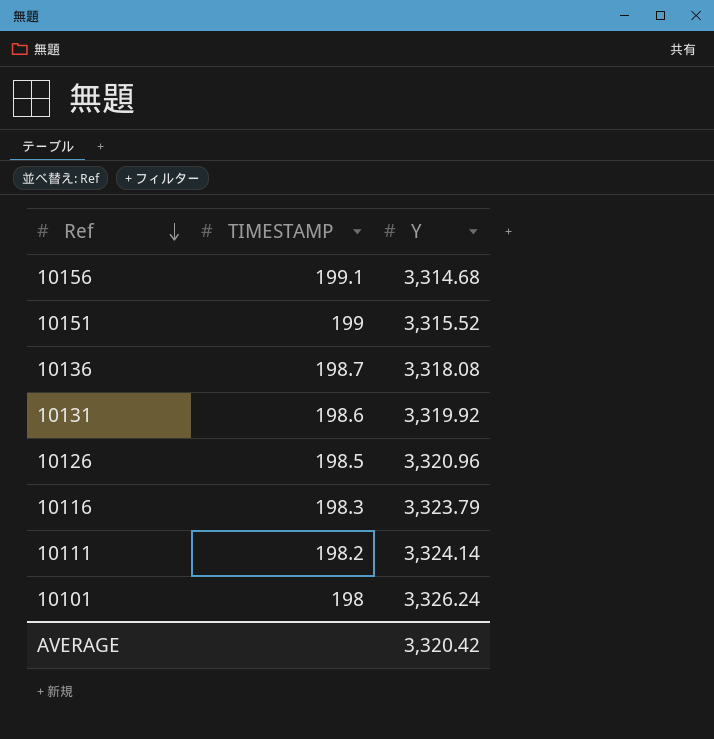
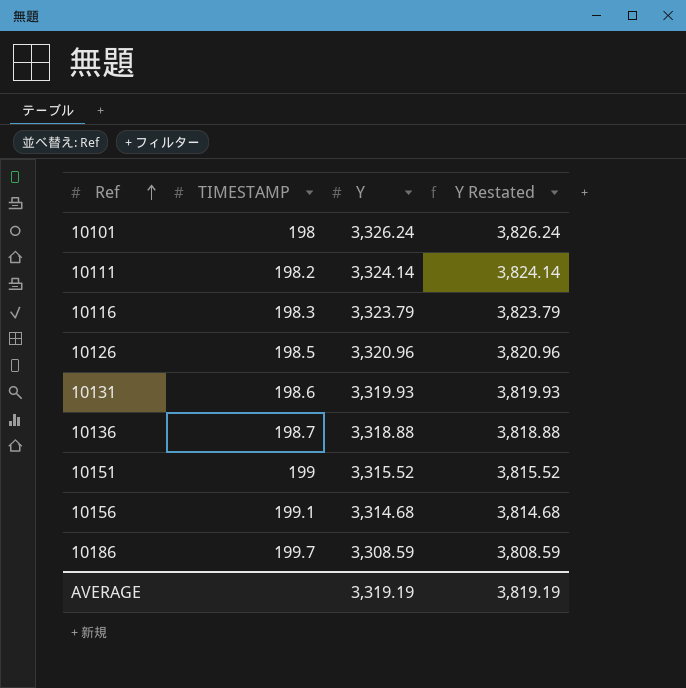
row order: Ref descending -> Ref ascending
column Y Restated | formula: none -> [Y] + 500
10131 | Y: 3,319.92 -> 3,319.93
10136 | Y: 3,318.08 -> 3,318.88
row 10186: none -> 199.7 | 3,308.59 | 3,808.59
AVERAGE | Y: 3,320.42 -> 3,319.19

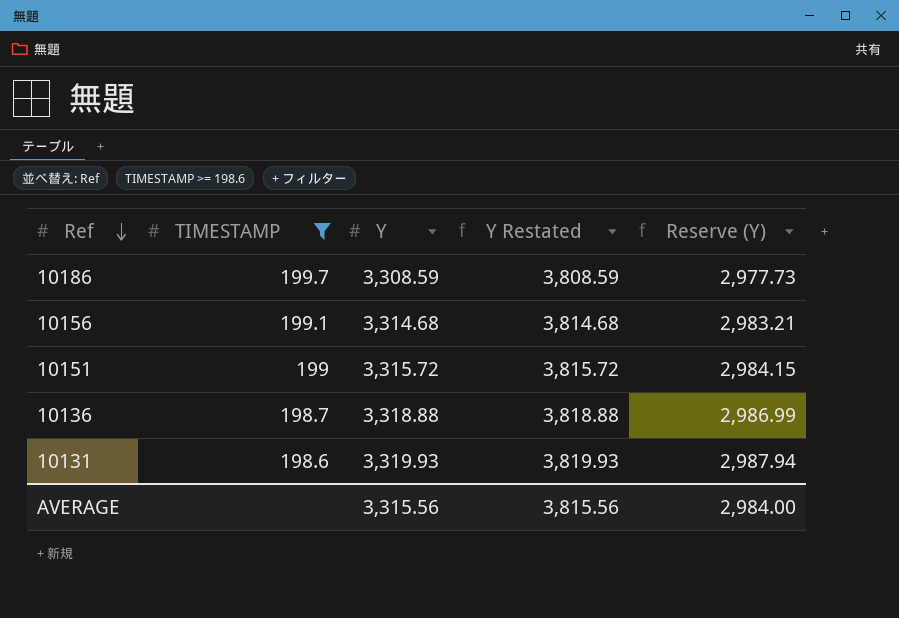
filter: none -> TIMESTAMP >= 198.6
row order: Ref ascending -> Ref descending
column Reserve (Y) | formula: none -> [Y] * 0.9
10151 | Y: 3,315.52 -> 3,315.72
10151 | Y Restated: 3,815.52 -> 3,815.72
AVERAGE | Y: 3,319.19 -> 3,315.56
AVERAGE | Y Restated: 3,819.19 -> 3,815.56

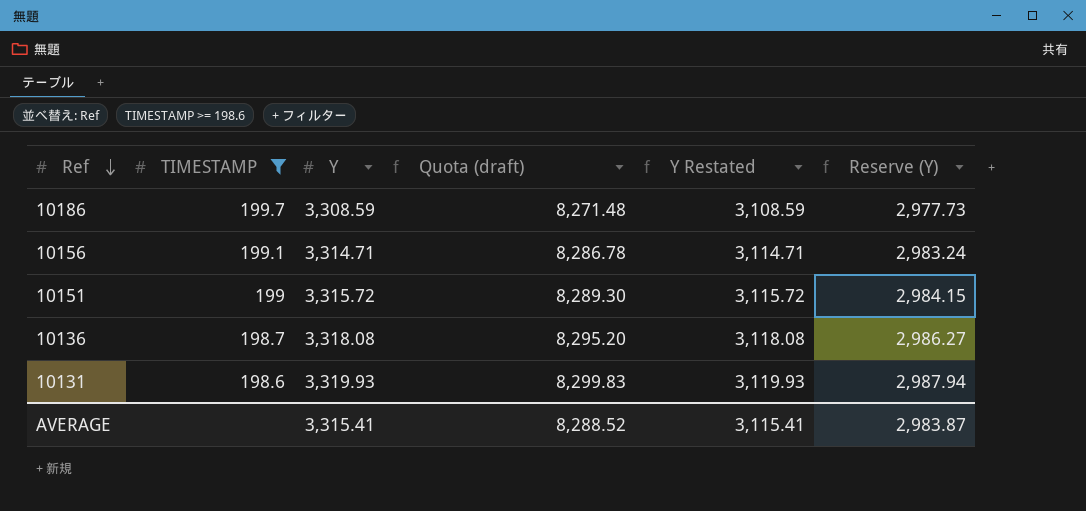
column Quota (draft) | formula: none -> [Y] * 2.5
column Y Restated | formula: [Y] + 500 -> [Y] - 200
10156 | Y: 3,314.68 -> 3,314.71
10156 | Reserve (Y): 2,983.21 -> 2,983.24
10136 | Y: 3,318.88 -> 3,318.08
10136 | Reserve (Y): 2,986.99 -> 2,986.27
AVERAGE | Y: 3,315.56 -> 3,315.41
AVERAGE | Y Restated: 3,815.56 -> 3,115.41
AVERAGE | Reserve (Y): 2,984.00 -> 2,983.87

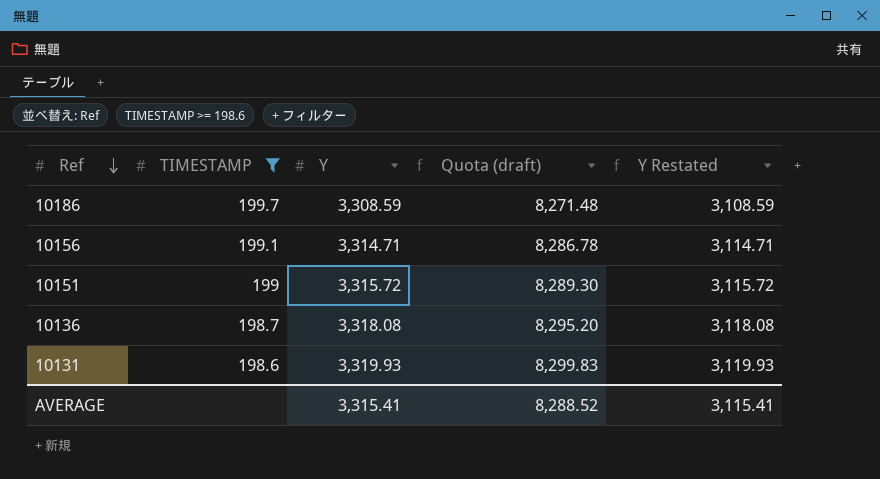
column Reserve (Y) | formula: [Y] * 0.9 -> none

